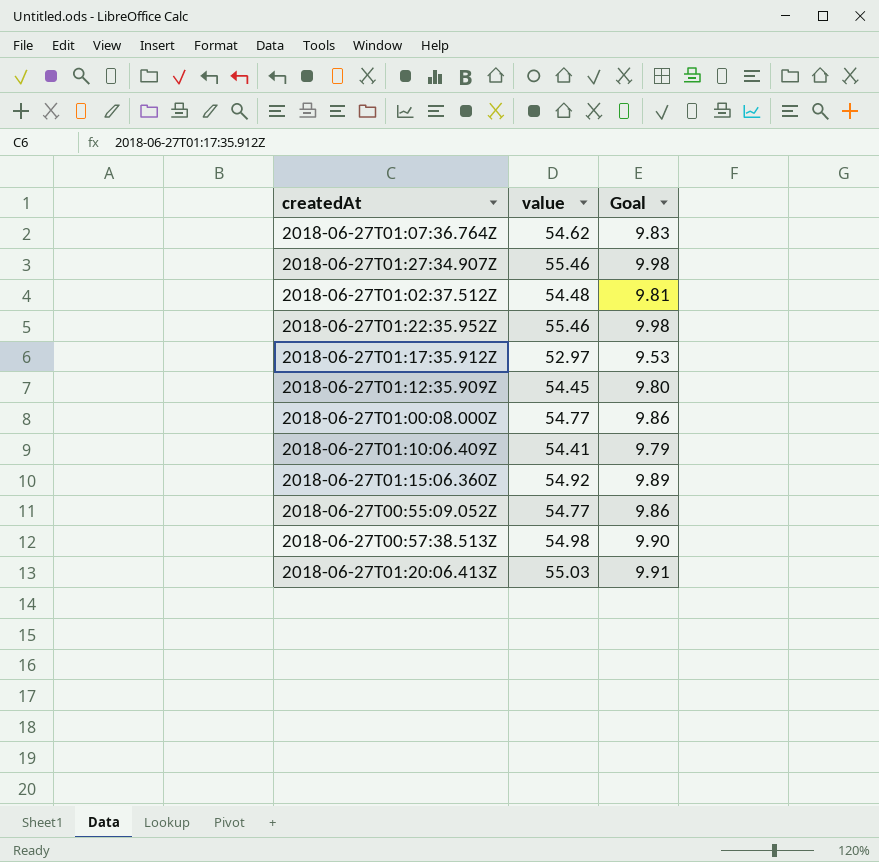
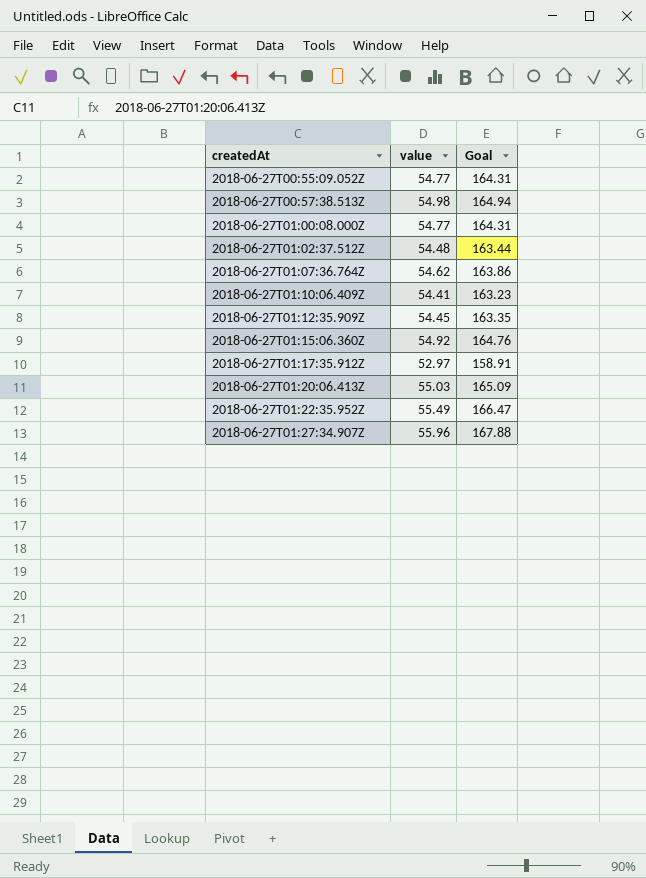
row order: none -> createdAt ascending
column Goal | formula: [value] * 0.18 -> [value] * 3
2018-06-27T01:22:35.952Z | value: 55.46 -> 55.49
2018-06-27T01:27:34.907Z | value: 55.46 -> 55.96

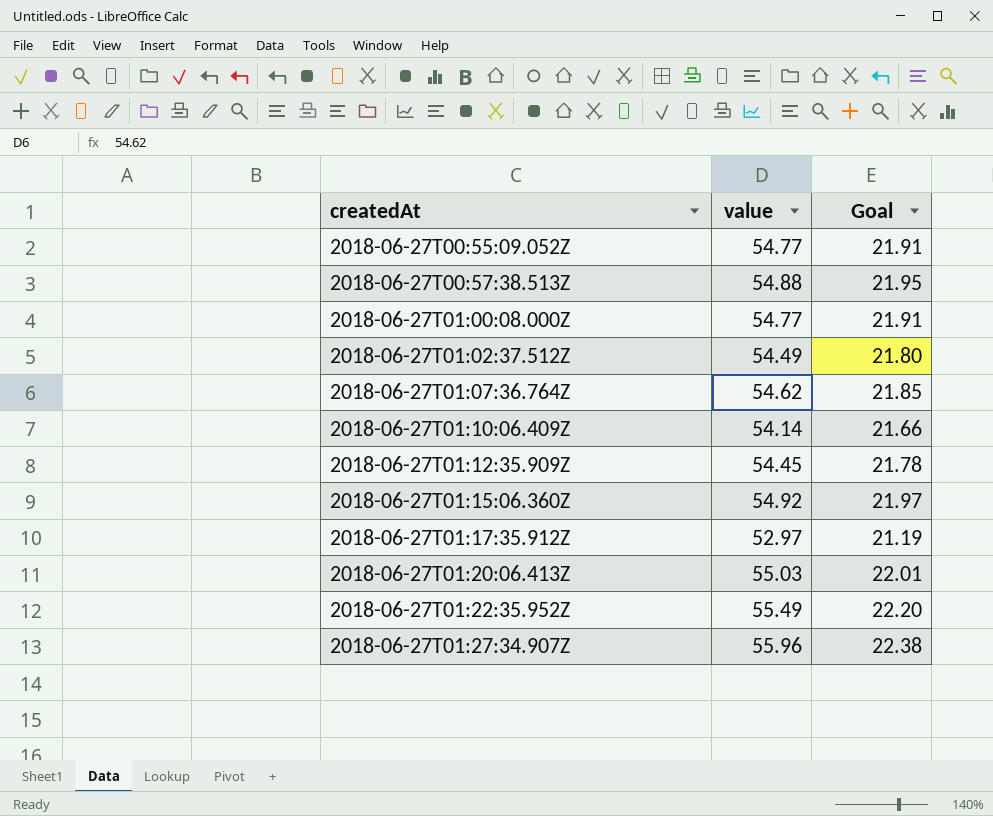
column Goal | formula: [value] * 3 -> [value] * 0.4
2018-06-27T00:57:38.513Z | value: 54.98 -> 54.88
2018-06-27T01:02:37.512Z | value: 54.48 -> 54.49
2018-06-27T01:10:06.409Z | value: 54.41 -> 54.14

